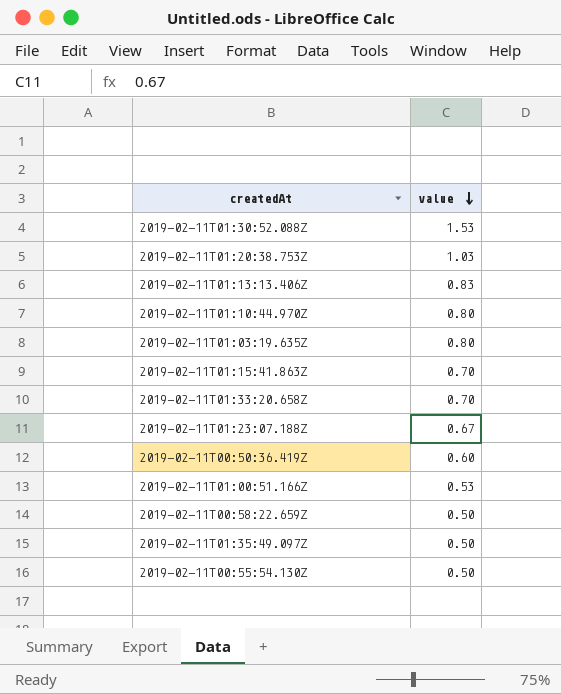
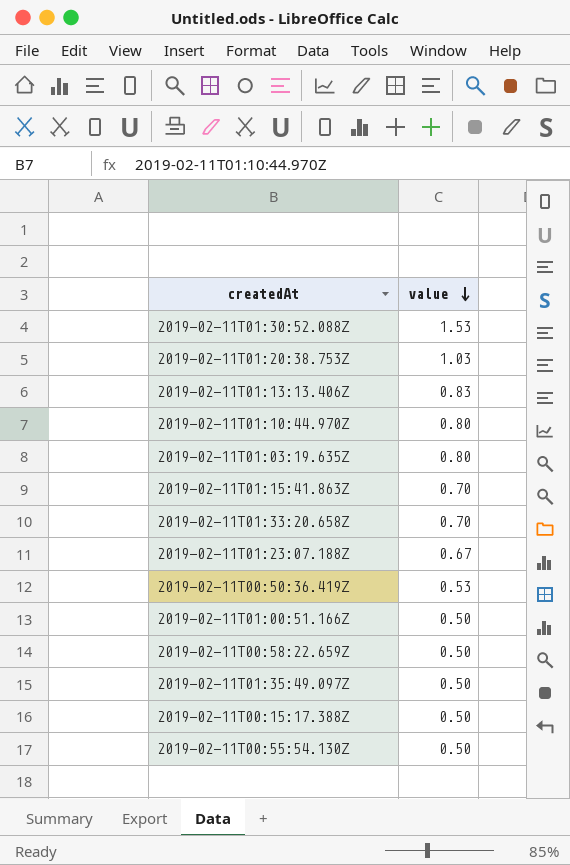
2019-02-11T00:50:36.419Z | value: 0.60 -> 0.53
2019-02-11T01:00:51.166Z | value: 0.53 -> 0.50
row 2019-02-11T00:15:17.388Z: none -> 0.50

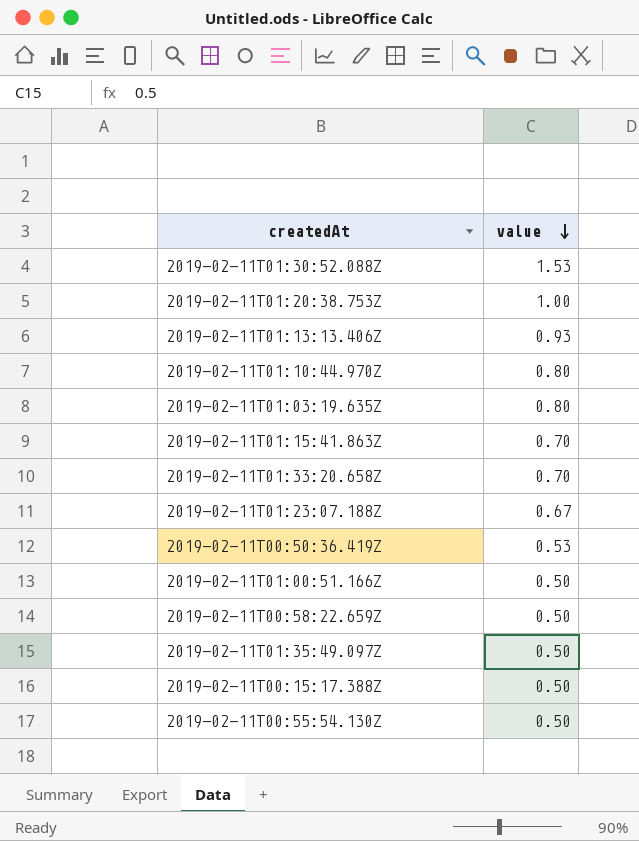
2019-02-11T01:20:38.753Z | value: 1.03 -> 1.00
2019-02-11T01:13:13.406Z | value: 0.83 -> 0.93

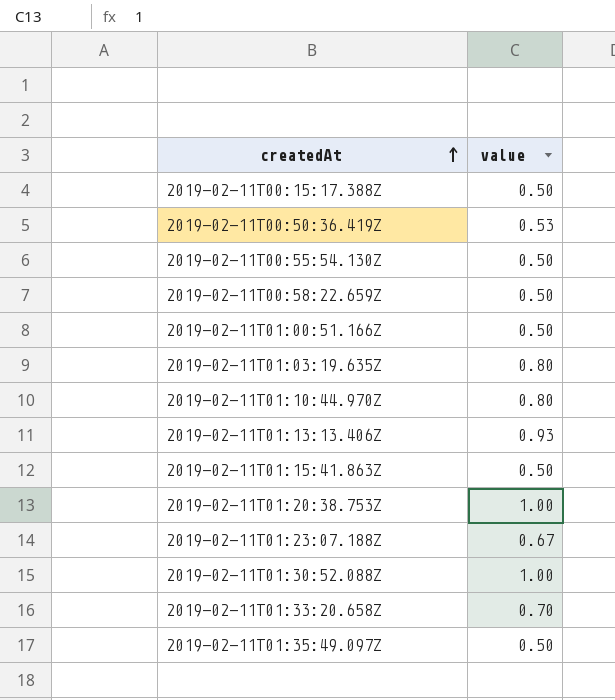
row order: value descending -> createdAt ascending
2019-02-11T01:15:41.863Z | value: 0.70 -> 0.50
2019-02-11T01:30:52.088Z | value: 1.53 -> 1.00

